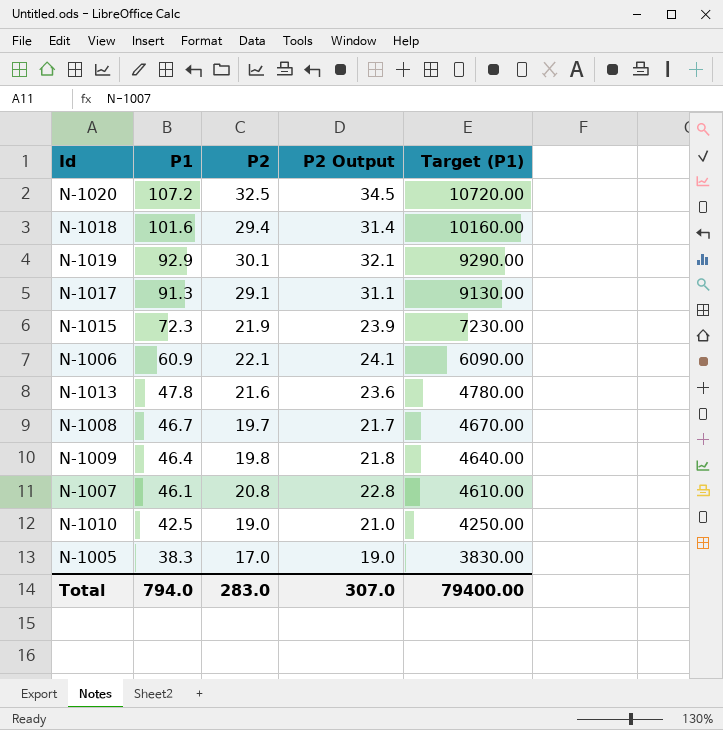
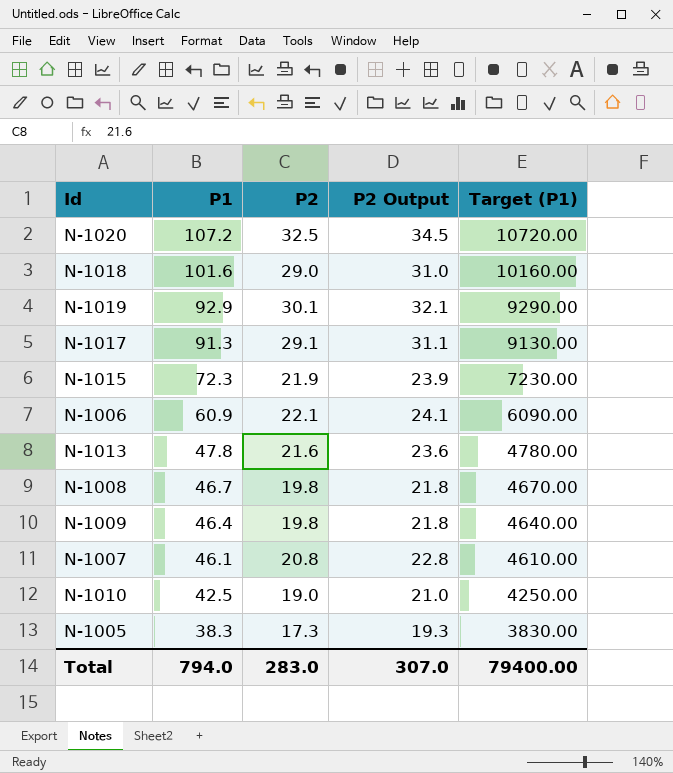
N-1018 | P2: 29.4 -> 29.0
N-1018 | P2 Output: 31.4 -> 31.0
N-1008 | P2: 19.7 -> 19.8
N-1008 | P2 Output: 21.7 -> 21.8
N-1005 | P2: 17.0 -> 17.3
N-1005 | P2 Output: 19.0 -> 19.3

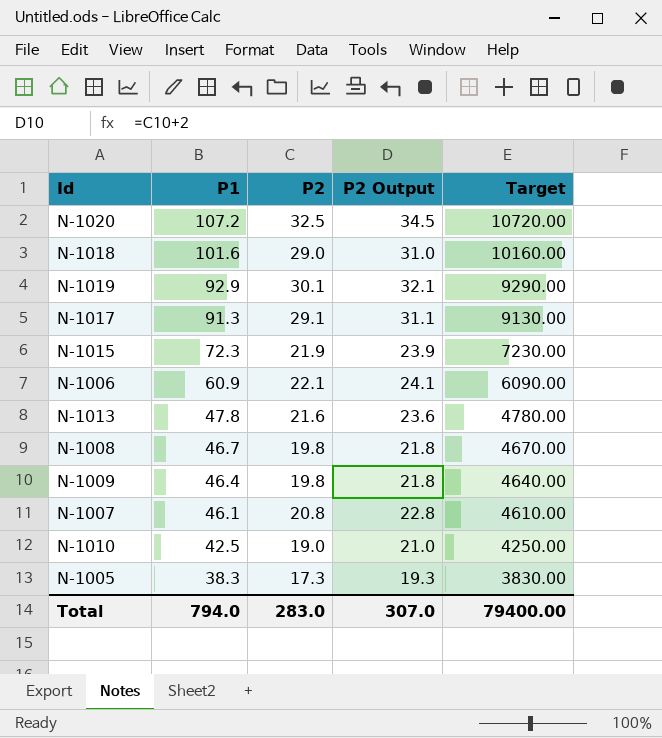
column name: Target (P1) -> Target

